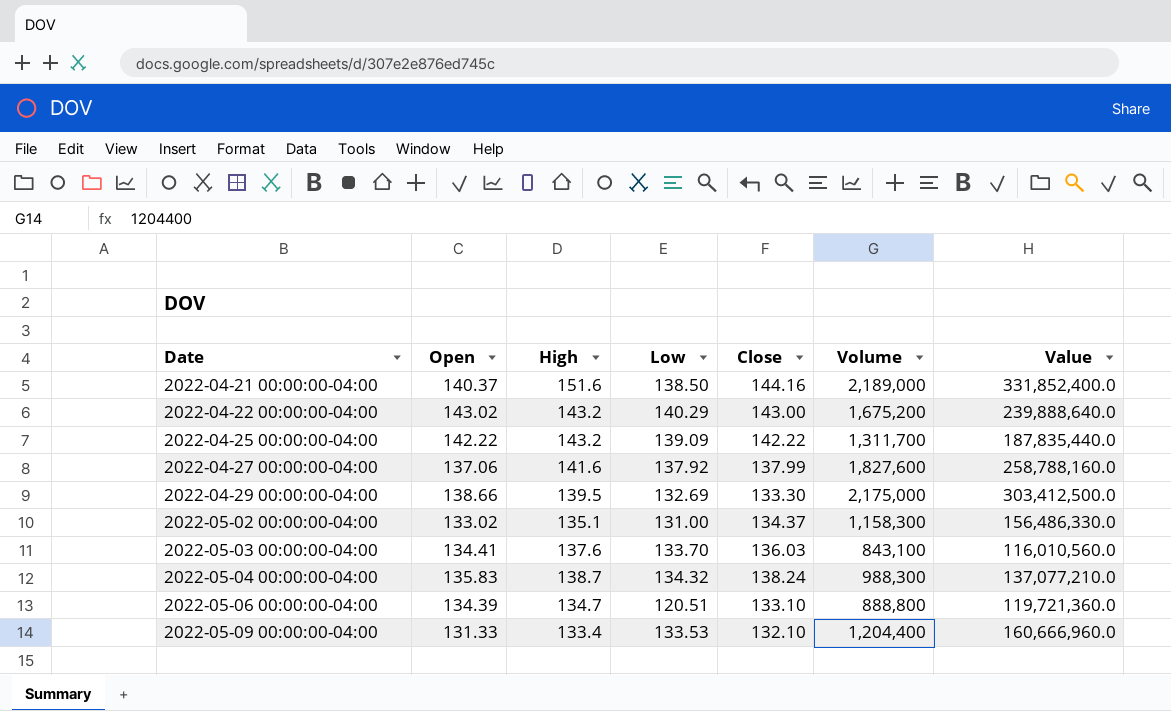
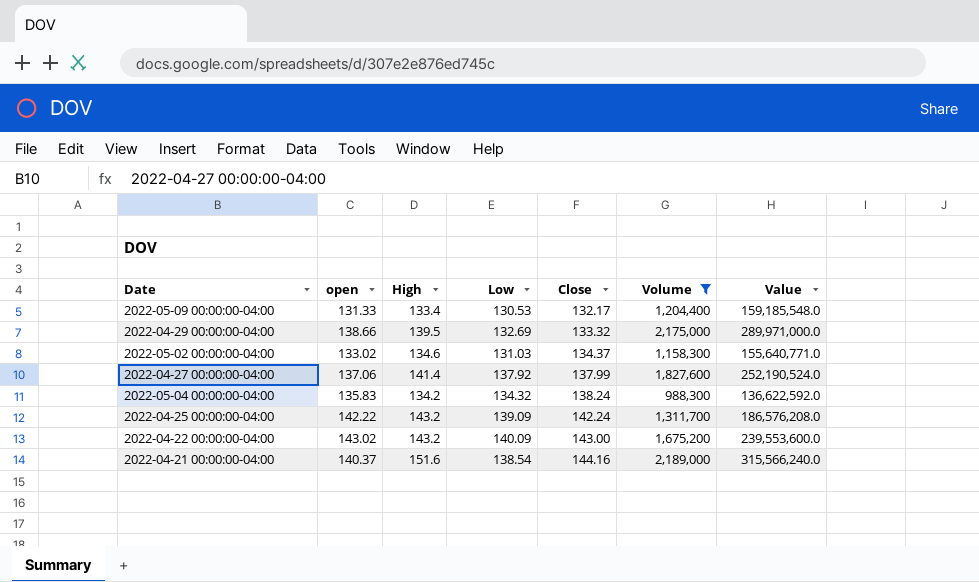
filter: none -> Volume >= 988,300
row order: Date ascending -> Close ascending
column name: Open -> open
column Value | formula: [High] * [Volume] -> [Close] * [Volume]
2022-05-09 00:00:00-04:00 | Low: 133.53 -> 130.53
2022-05-09 00:00:00-04:00 | Close: 132.10 -> 132.17
2022-04-29 00:00:00-04:00 | Close: 133.30 -> 133.32
2022-05-02 00:00:00-04:00 | High: 135.1 -> 134.6
2022-05-02 00:00:00-04:00 | Low: 131.00 -> 131.03
2022-04-27 00:00:00-04:00 | High: 141.6 -> 141.4
2022-05-04 00:00:00-04:00 | High: 138.7 -> 134.2
2022-04-25 00:00:00-04:00 | Close: 142.22 -> 142.24
2022-04-22 00:00:00-04:00 | Low: 140.29 -> 140.09
2022-04-21 00:00:00-04:00 | Low: 138.50 -> 138.54

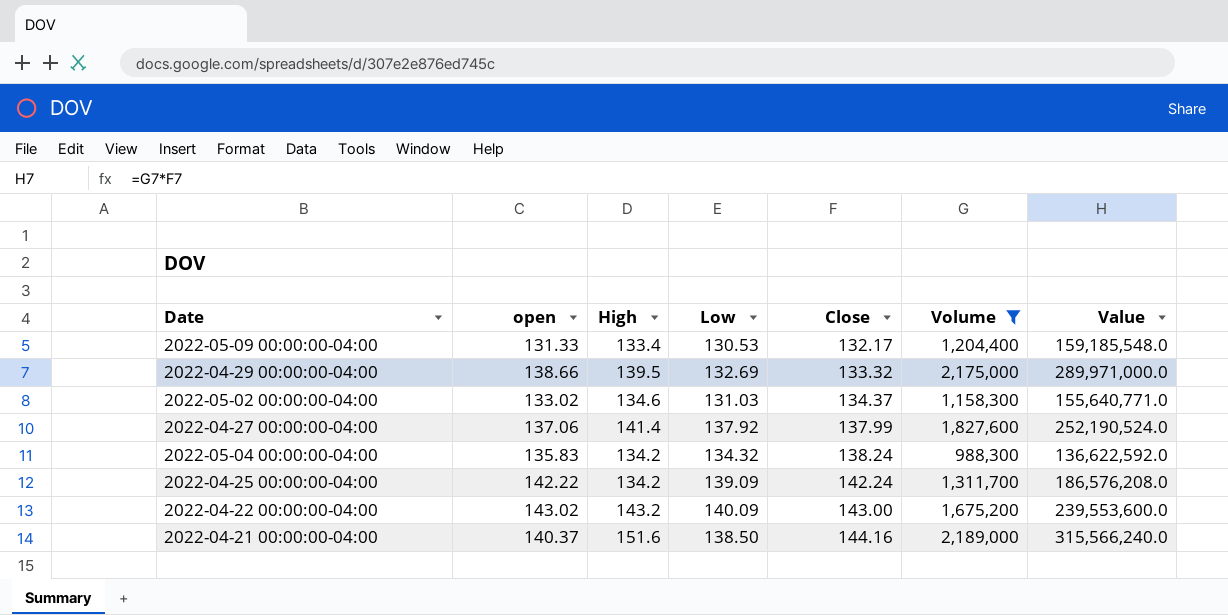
2022-04-25 00:00:00-04:00 | High: 143.2 -> 134.2
2022-04-21 00:00:00-04:00 | Low: 138.54 -> 138.50

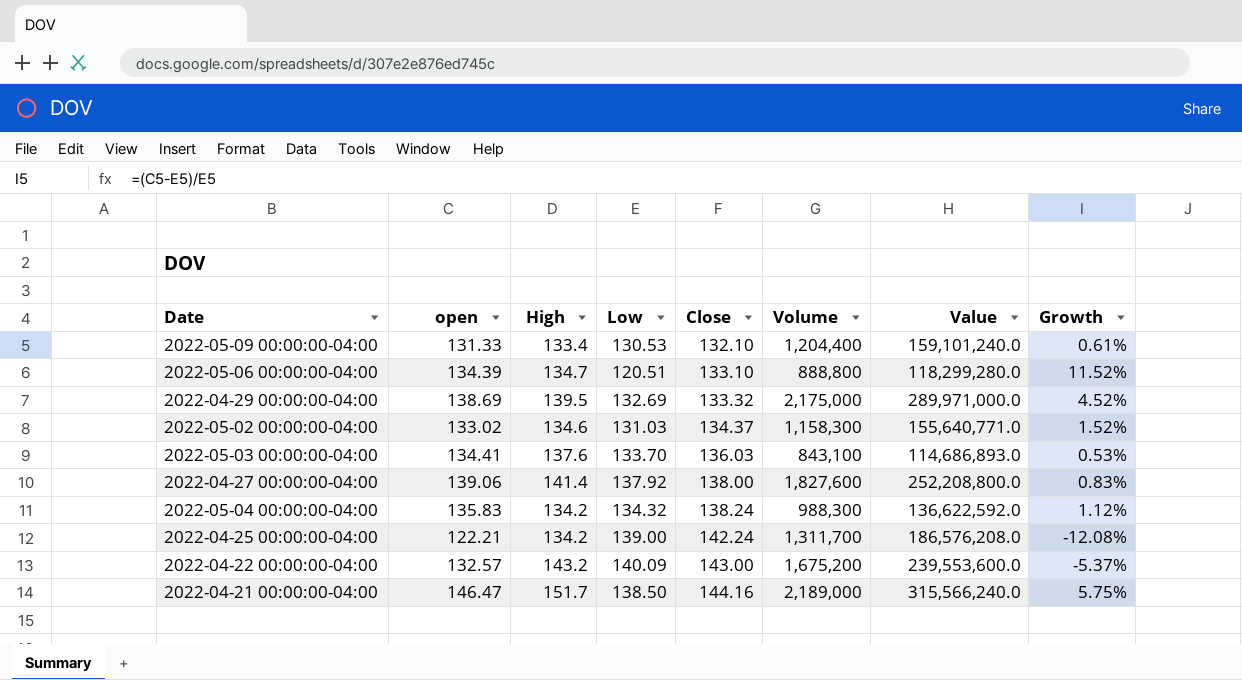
filter: Volume >= 988,300 -> none
column Growth | formula: none -> ([open] - [Low]) / [Low]
2022-05-09 00:00:00-04:00 | Close: 132.17 -> 132.10
2022-05-09 00:00:00-04:00 | Value: 159,185,548.0 -> 159,101,240.0
2022-04-29 00:00:00-04:00 | open: 138.66 -> 138.69
2022-04-27 00:00:00-04:00 | open: 137.06 -> 139.06
2022-04-27 00:00:00-04:00 | Close: 137.99 -> 138.00
2022-04-27 00:00:00-04:00 | Value: 252,190,524.0 -> 252,208,800.0
2022-04-25 00:00:00-04:00 | open: 142.22 -> 122.21
2022-04-25 00:00:00-04:00 | Low: 139.09 -> 139.00
2022-04-22 00:00:00-04:00 | open: 143.02 -> 132.57
2022-04-21 00:00:00-04:00 | open: 140.37 -> 146.47
2022-04-21 00:00:00-04:00 | High: 151.6 -> 151.7

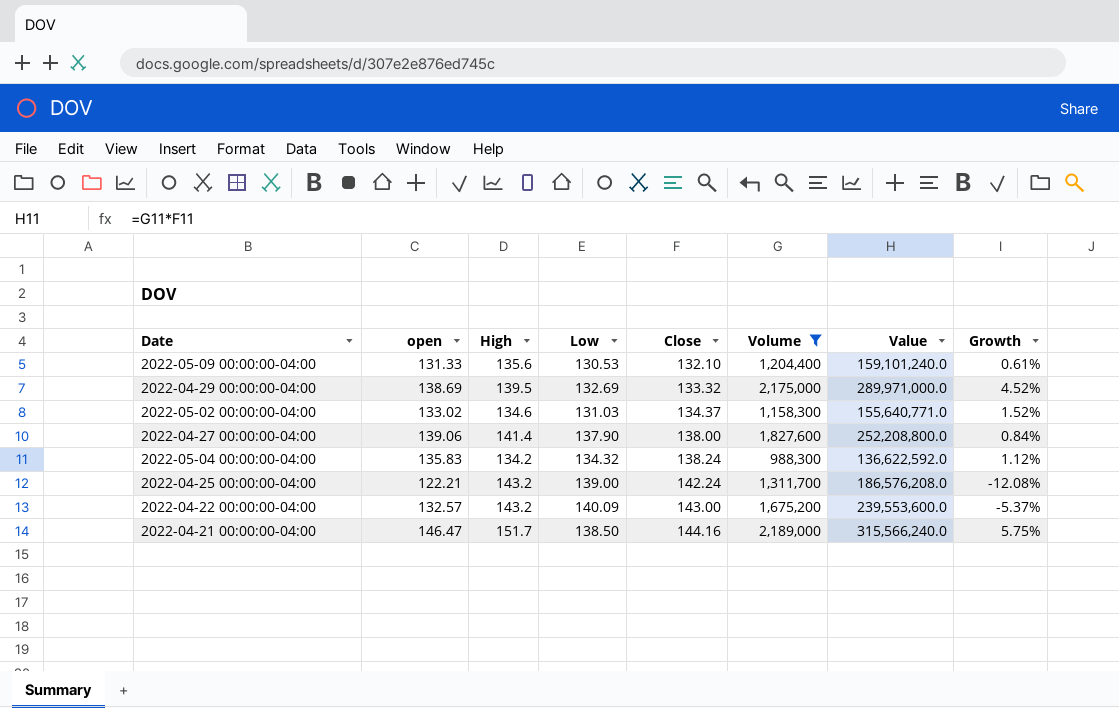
filter: none -> Volume >= 988,300
2022-05-09 00:00:00-04:00 | High: 133.4 -> 135.6
2022-04-27 00:00:00-04:00 | Low: 137.92 -> 137.90
2022-04-27 00:00:00-04:00 | Growth: 0.83% -> 0.84%
2022-04-25 00:00:00-04:00 | High: 134.2 -> 143.2

